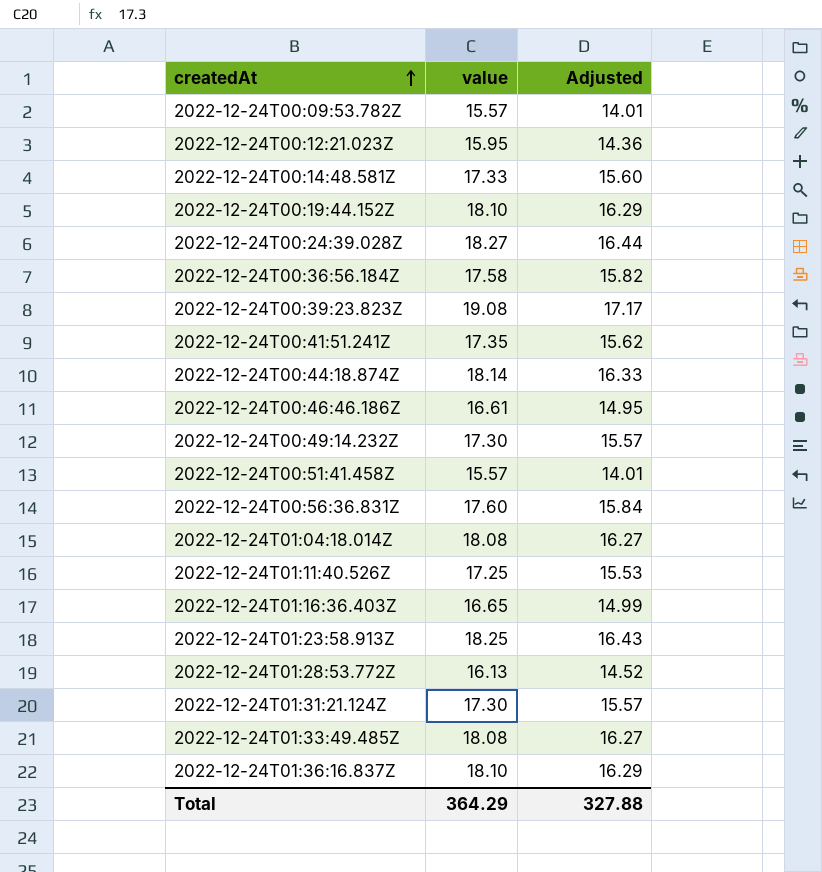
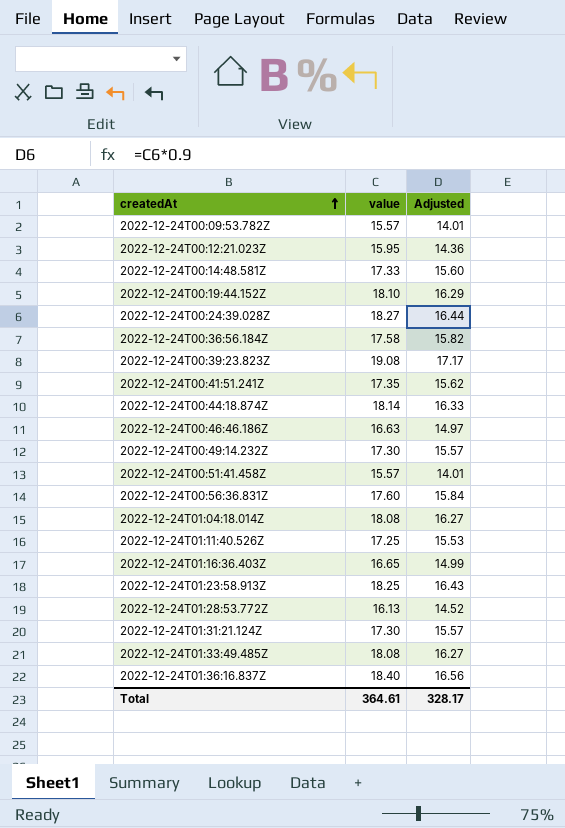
2022-12-24T00:46:46.186Z | value: 16.61 -> 16.63
2022-12-24T00:46:46.186Z | Adjusted: 14.95 -> 14.97
2022-12-24T01:36:16.837Z | value: 18.10 -> 18.40
2022-12-24T01:36:16.837Z | Adjusted: 16.29 -> 16.56
Total | value: 364.29 -> 364.61
Total | Adjusted: 327.88 -> 328.17

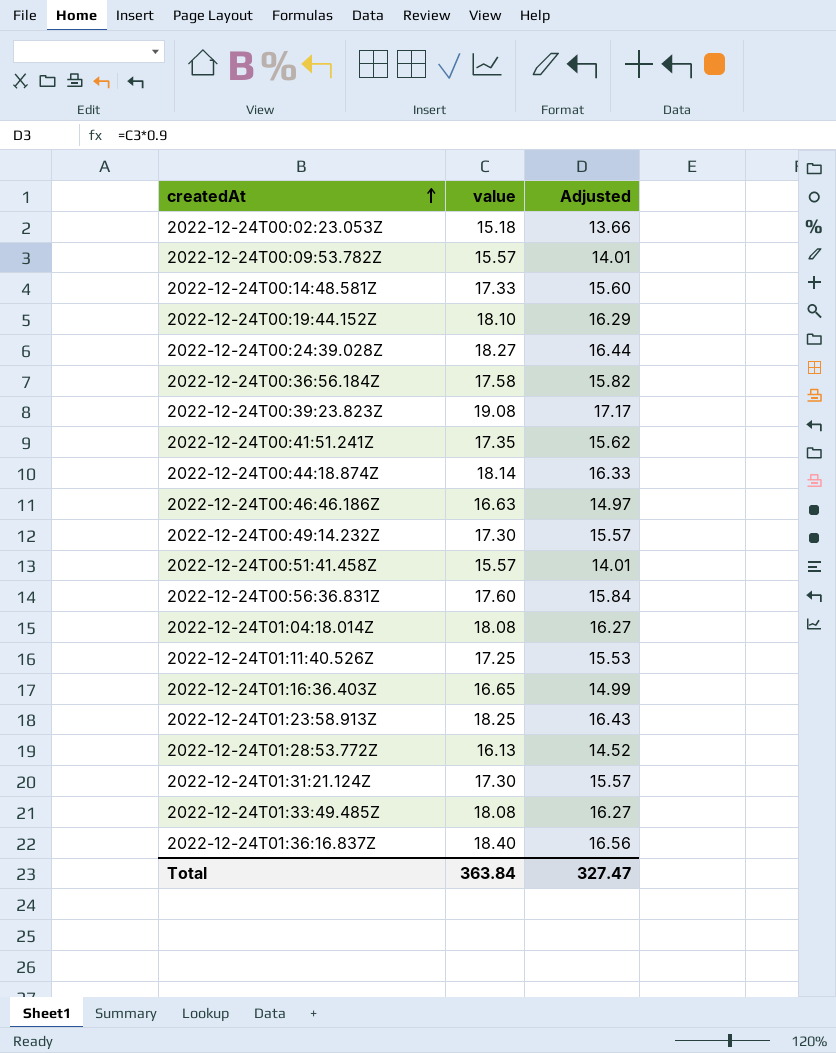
row 2022-12-24T00:12:21.023Z: 15.95 | 14.36 -> none
row 2022-12-24T00:02:23.053Z: none -> 15.18 | 13.66
Total | value: 364.61 -> 363.84
Total | Adjusted: 328.17 -> 327.47

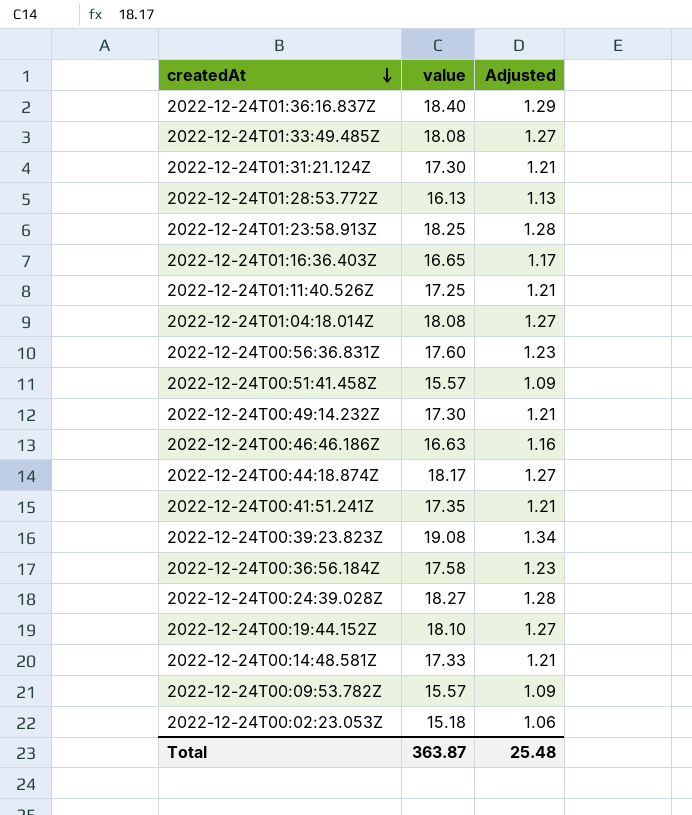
row order: createdAt ascending -> createdAt descending
column Adjusted | formula: [value] * 0.9 -> [value] * 0.07
2022-12-24T00:44:18.874Z | value: 18.14 -> 18.17
Total | value: 363.84 -> 363.87
Total | Adjusted: 327.47 -> 25.48

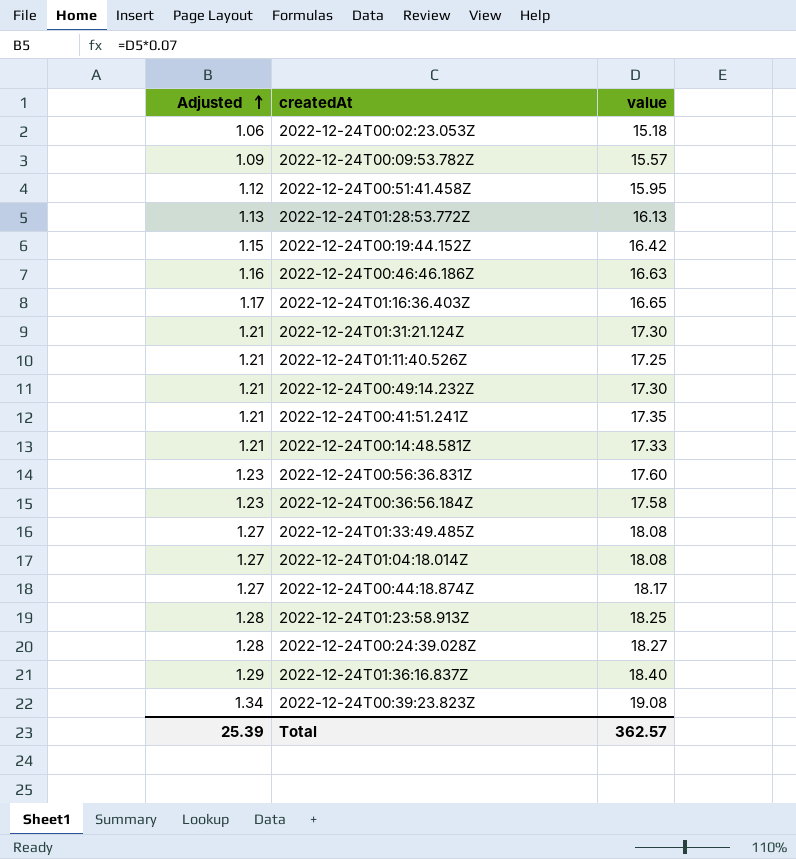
row order: createdAt descending -> Adjusted ascending
column Adjusted | position: 3 -> 1
2022-12-24T00:51:41.458Z | Adjusted: 1.09 -> 1.12
2022-12-24T00:51:41.458Z | value: 15.57 -> 15.95
2022-12-24T00:19:44.152Z | Adjusted: 1.27 -> 1.15
2022-12-24T00:19:44.152Z | value: 18.10 -> 16.42
Total | Adjusted: 25.48 -> 25.39
Total | value: 363.87 -> 362.57

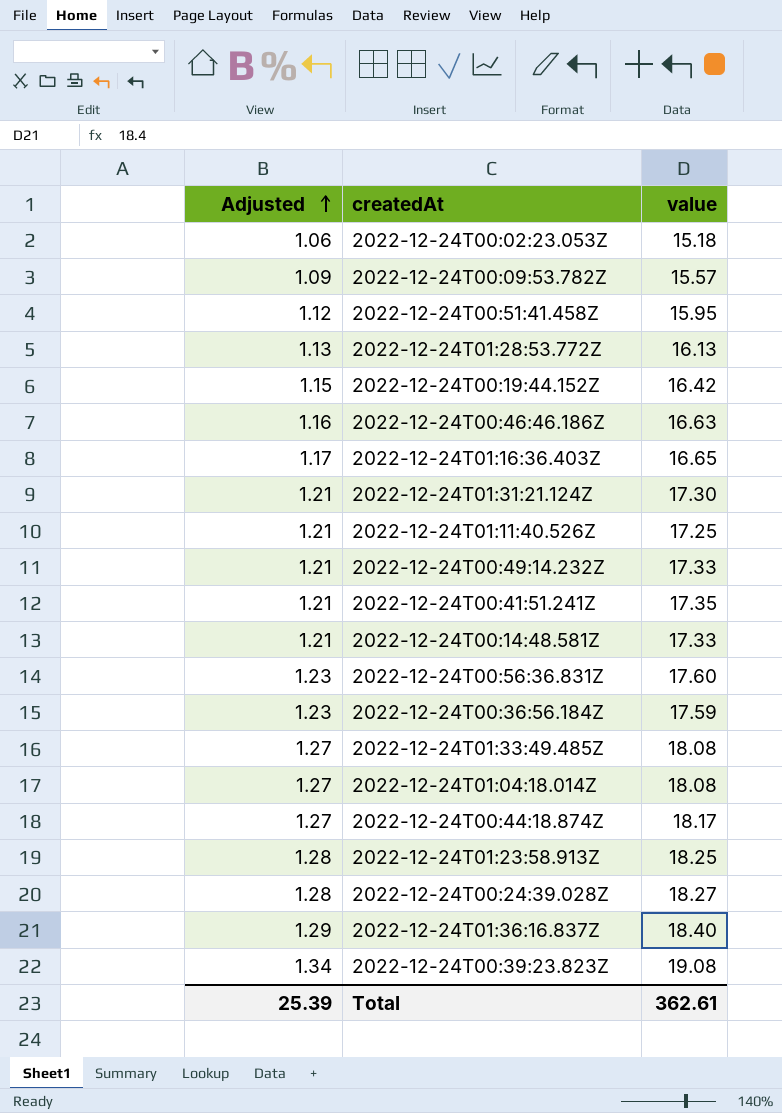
2022-12-24T00:49:14.232Z | value: 17.30 -> 17.33
2022-12-24T00:36:56.184Z | value: 17.58 -> 17.59
Total | value: 362.57 -> 362.61

